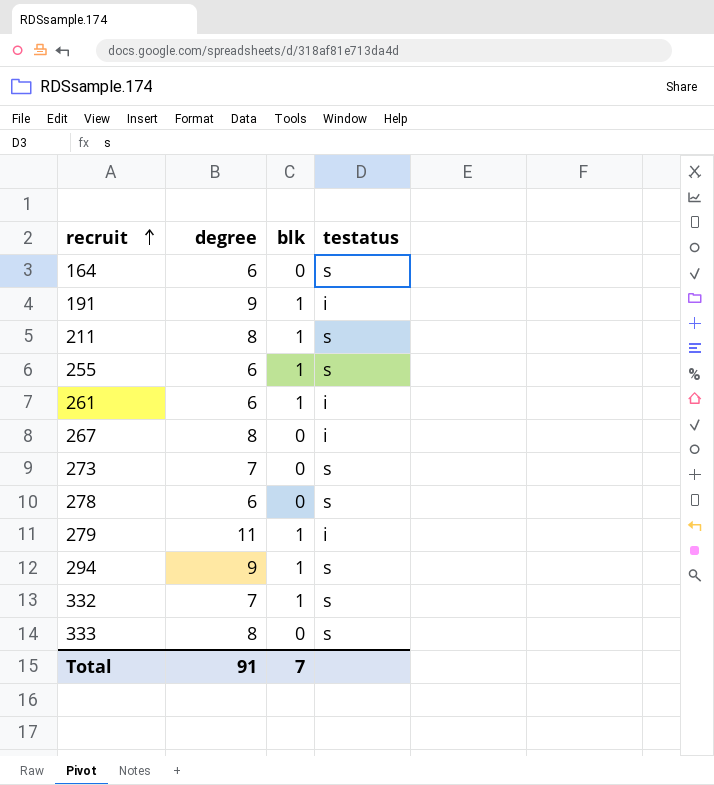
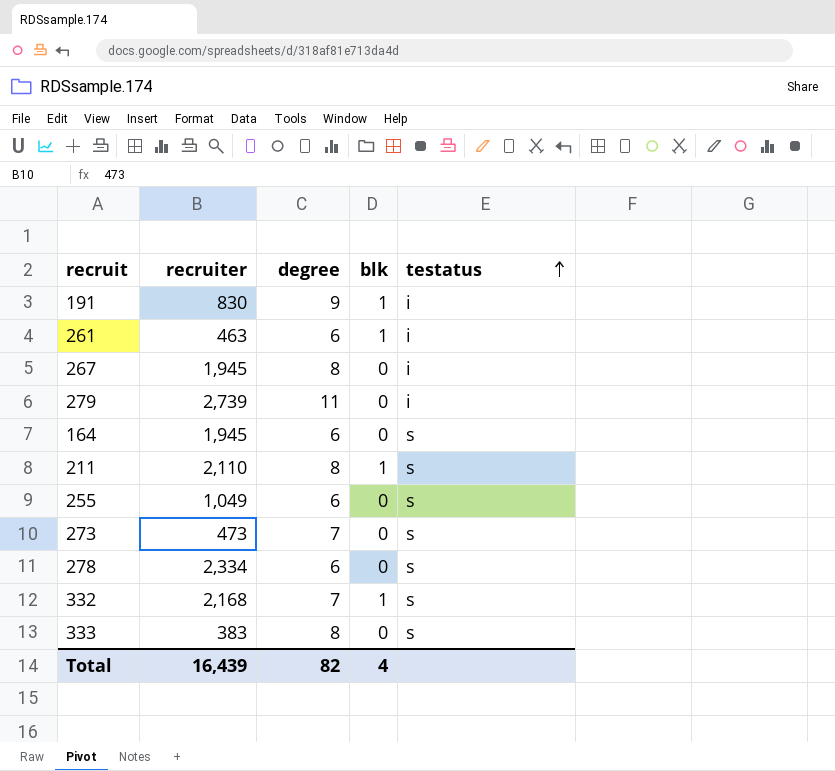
row order: recruit ascending -> testatus ascending
column recruiter | position: none -> 2
row 294: 9 | 1 | s -> none
279 | blk: 1 -> 0
255 | blk: 1 -> 0
Total | degree: 91 -> 82
Total | blk: 7 -> 4

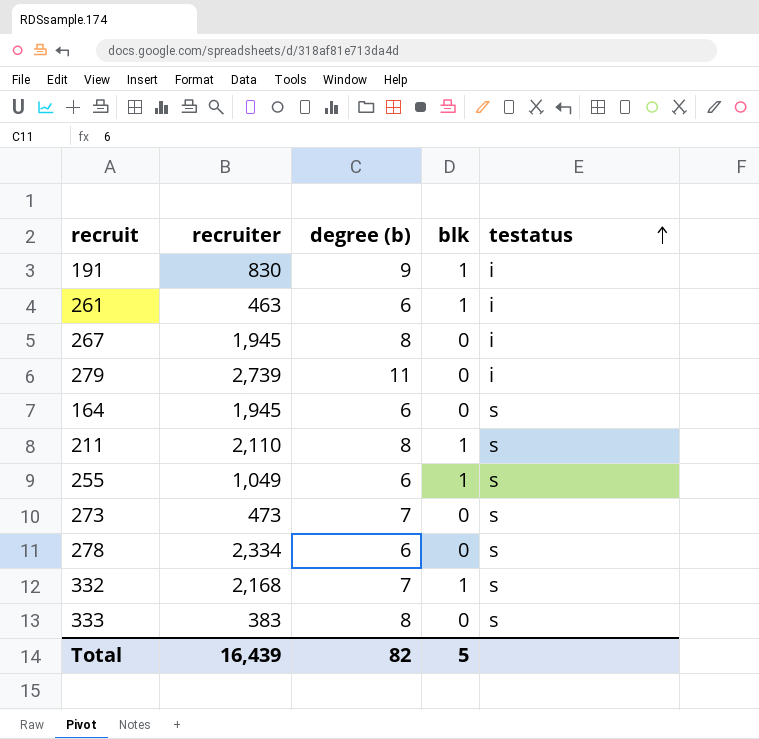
column name: degree -> degree (b)
255 | blk: 0 -> 1
Total | blk: 4 -> 5

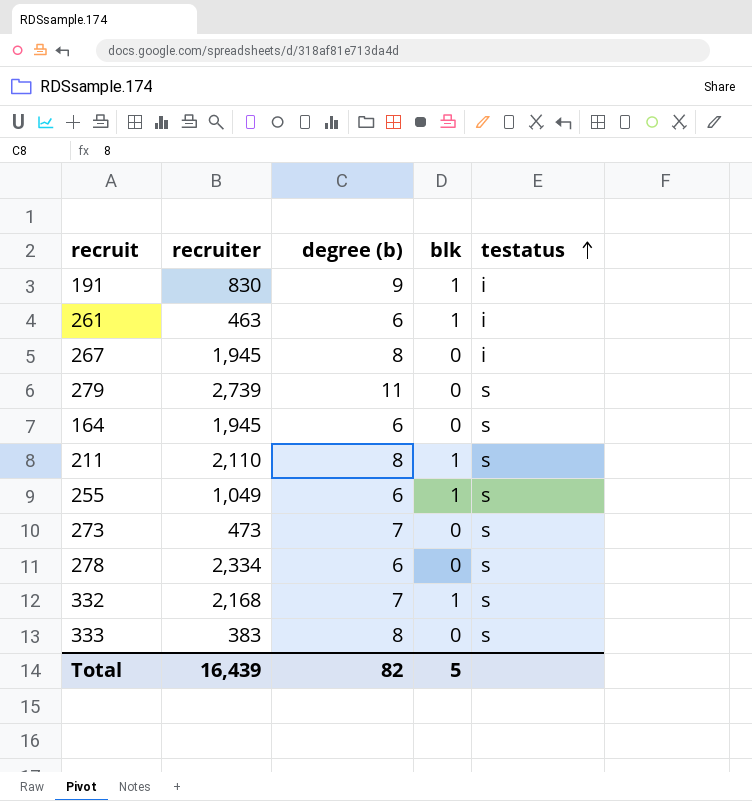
279 | testatus: i -> s

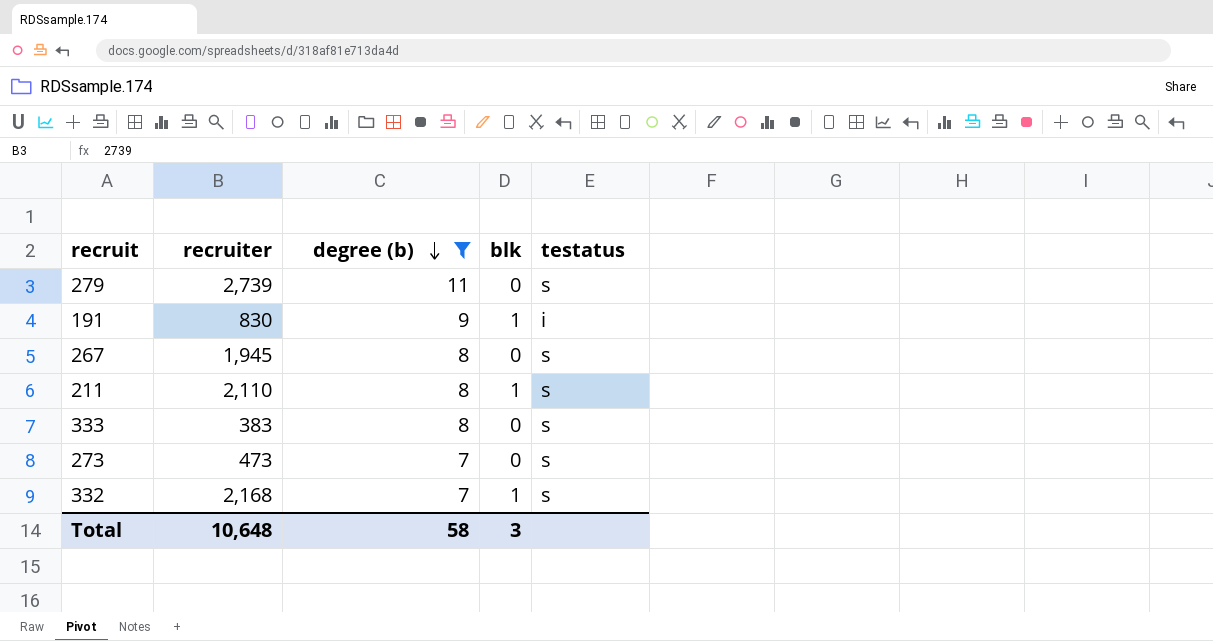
filter: none -> degree (b) != 6
row order: testatus ascending -> degree (b) descending
267 | testatus: i -> s
Total | recruiter: 16,439 -> 10,648
Total | degree (b): 82 -> 58
Total | blk: 5 -> 3

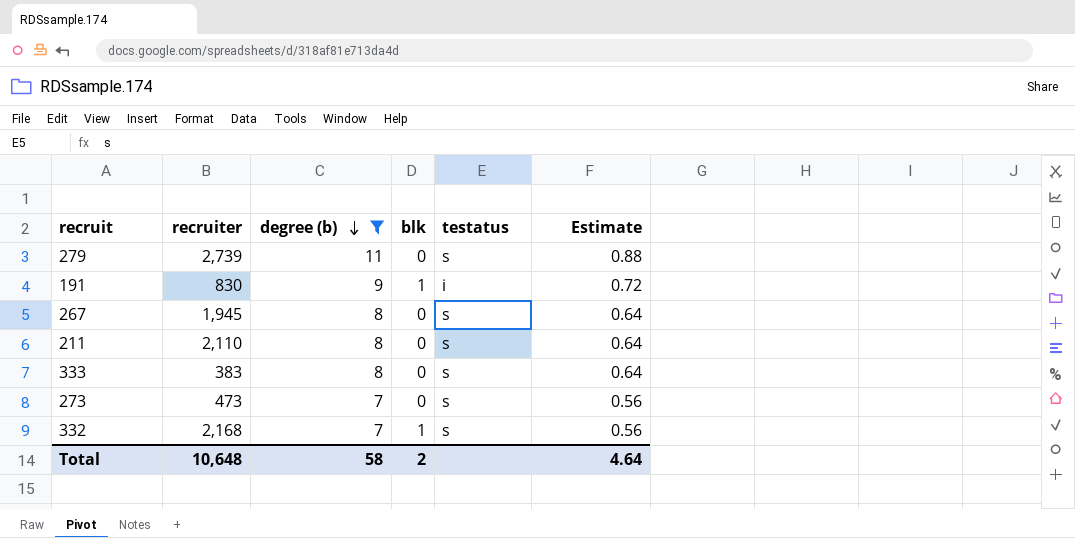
column Estimate | formula: none -> [degree (b)] * 0.08
211 | blk: 1 -> 0
Total | blk: 3 -> 2

